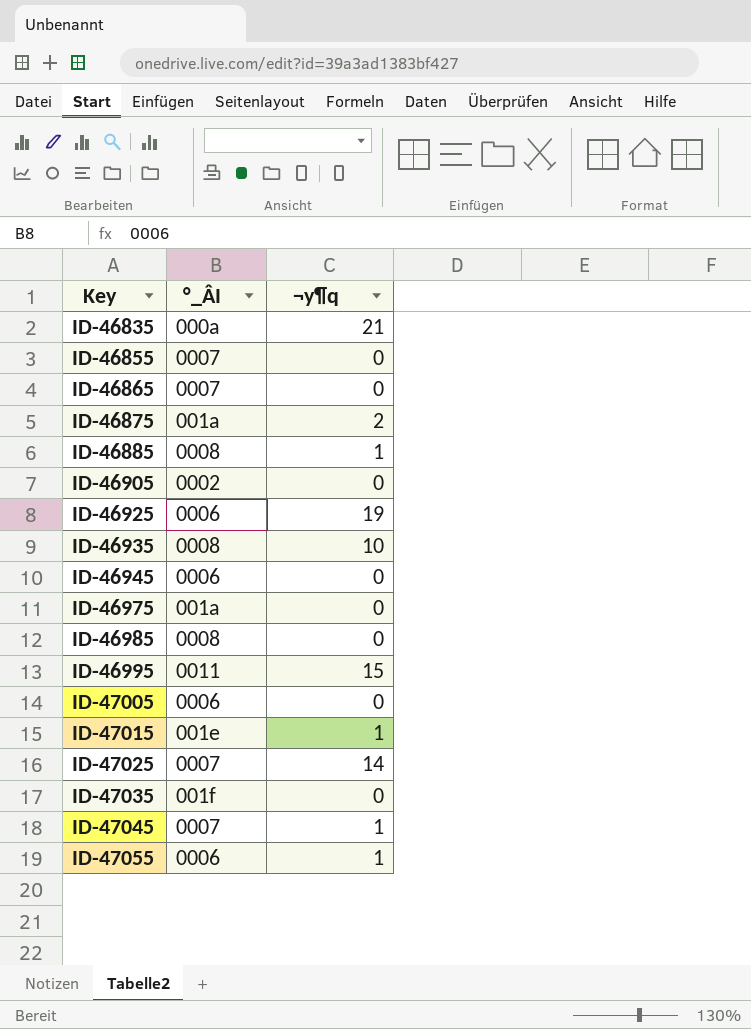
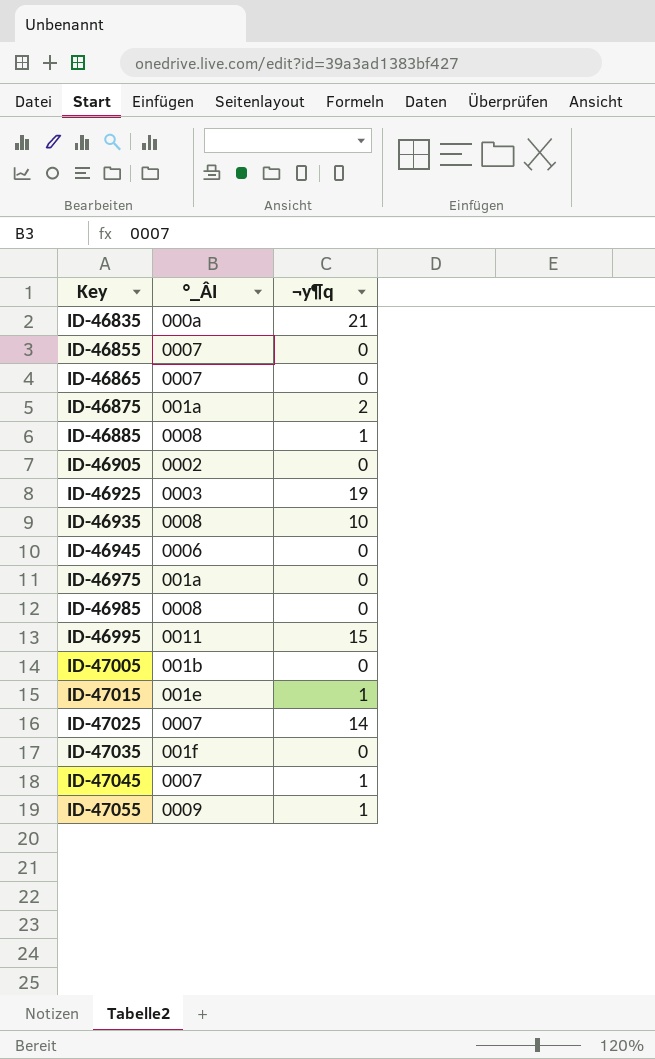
ID-46925 | °_ÂI: 0006 -> 0003
ID-47005 | °_ÂI: 0006 -> 001b
ID-47055 | °_ÂI: 0006 -> 0009

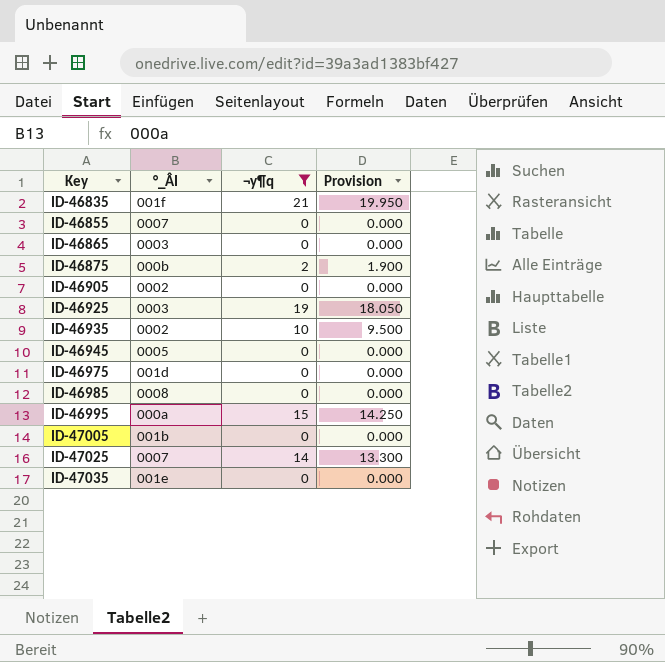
filter: none -> ¬y¶q != 1
column Provision | formula: none -> [¬y¶q] * 0.95
ID-46835 | °_ÂI: 000a -> 001f
ID-46865 | °_ÂI: 0007 -> 0003
ID-46875 | °_ÂI: 001a -> 000b
ID-46935 | °_ÂI: 0008 -> 0002
ID-46945 | °_ÂI: 0006 -> 0005
ID-46975 | °_ÂI: 001a -> 001d
ID-46995 | °_ÂI: 0011 -> 000a
ID-47035 | °_ÂI: 001f -> 001e

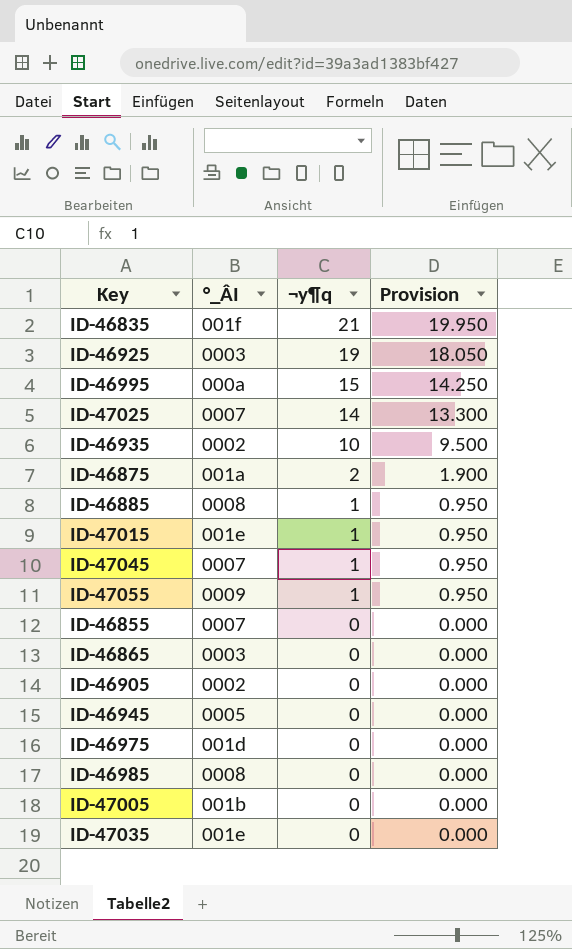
filter: ¬y¶q != 1 -> none
row order: Key ascending -> ¬y¶q descending
ID-46875 | °_ÂI: 000b -> 001a

